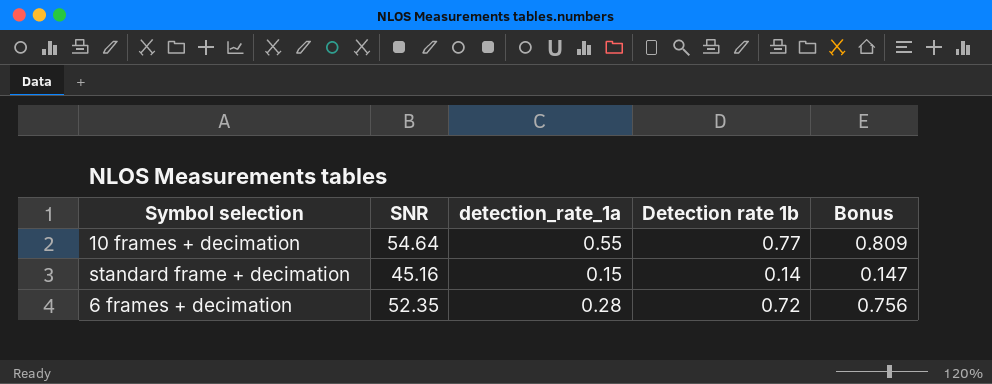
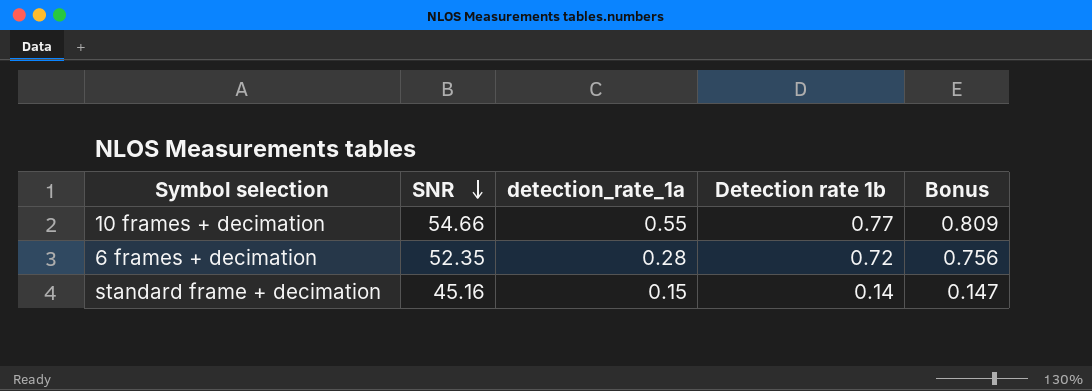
row order: none -> SNR descending
10 frames + decimation | SNR: 54.64 -> 54.66

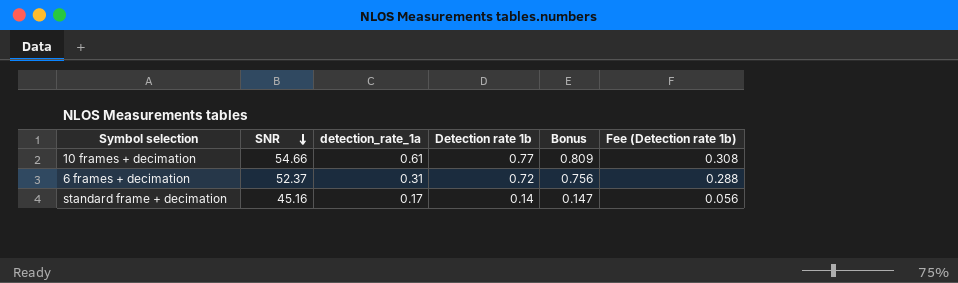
column Fee (Detection rate 1b) | formula: none -> [Detection rate 1b] * 0.4
10 frames + decimation | detection_rate_1a: 0.55 -> 0.61
6 frames + decimation | SNR: 52.35 -> 52.37
6 frames + decimation | detection_rate_1a: 0.28 -> 0.31
standard frame + decimation | detection_rate_1a: 0.15 -> 0.17

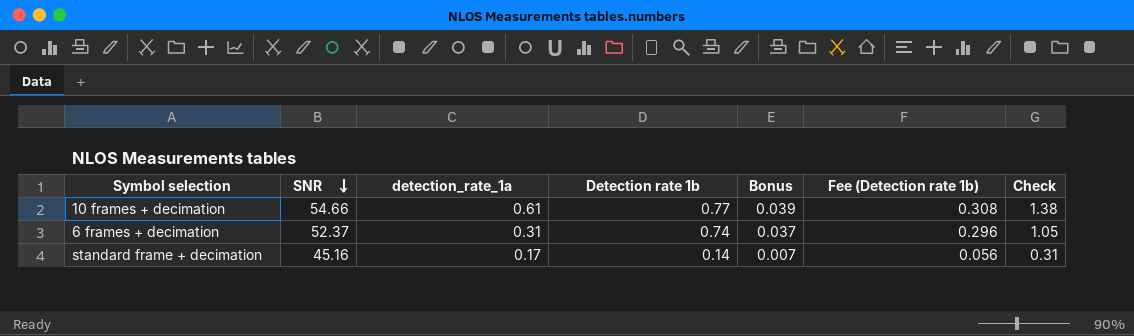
column Bonus | formula: [Detection rate 1b] * 1.05 -> [Detection rate 1b] * 0.05
column Check | formula: none -> [detection_rate_1a] + [Detection rate 1b]
6 frames + decimation | Detection rate 1b: 0.72 -> 0.74
6 frames + decimation | Fee (Detection rate 1b): 0.288 -> 0.296

